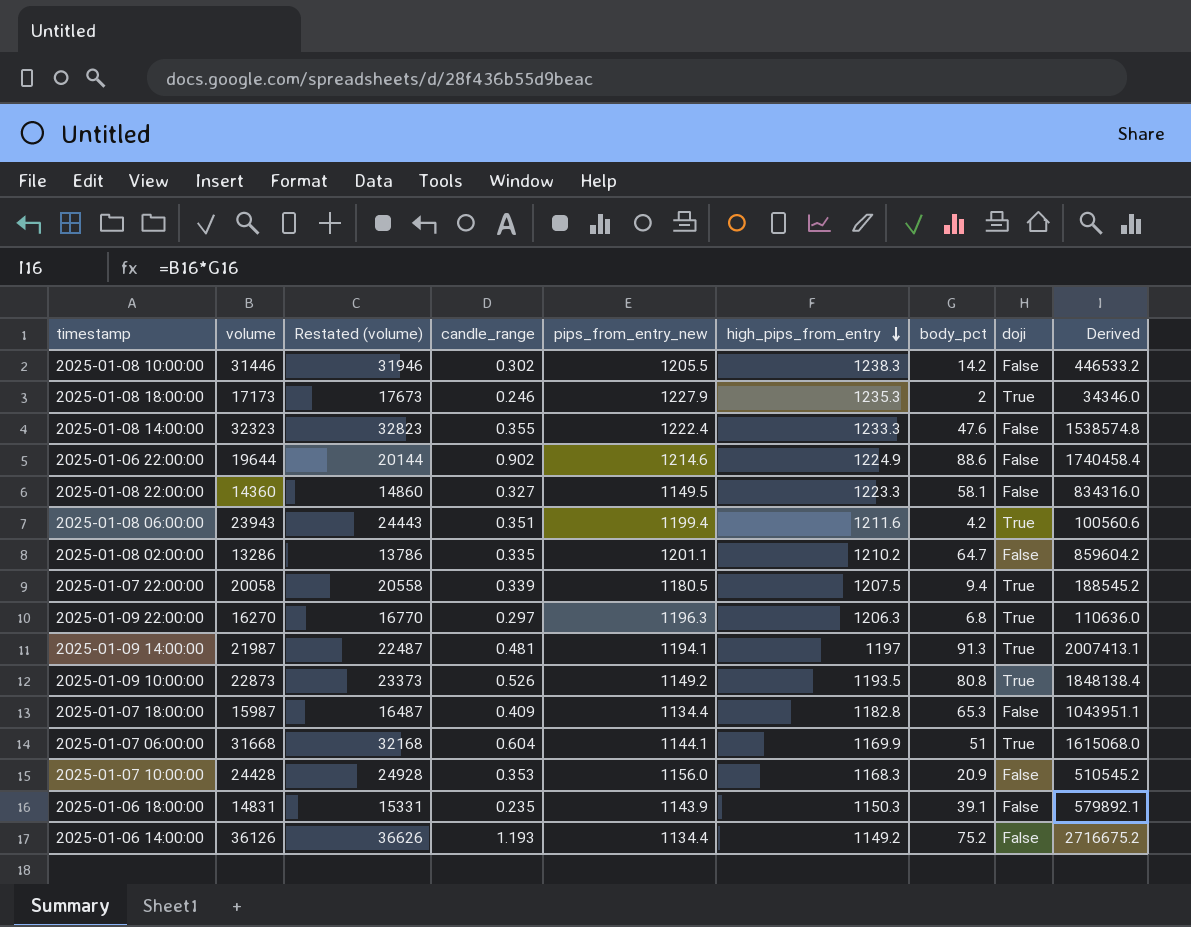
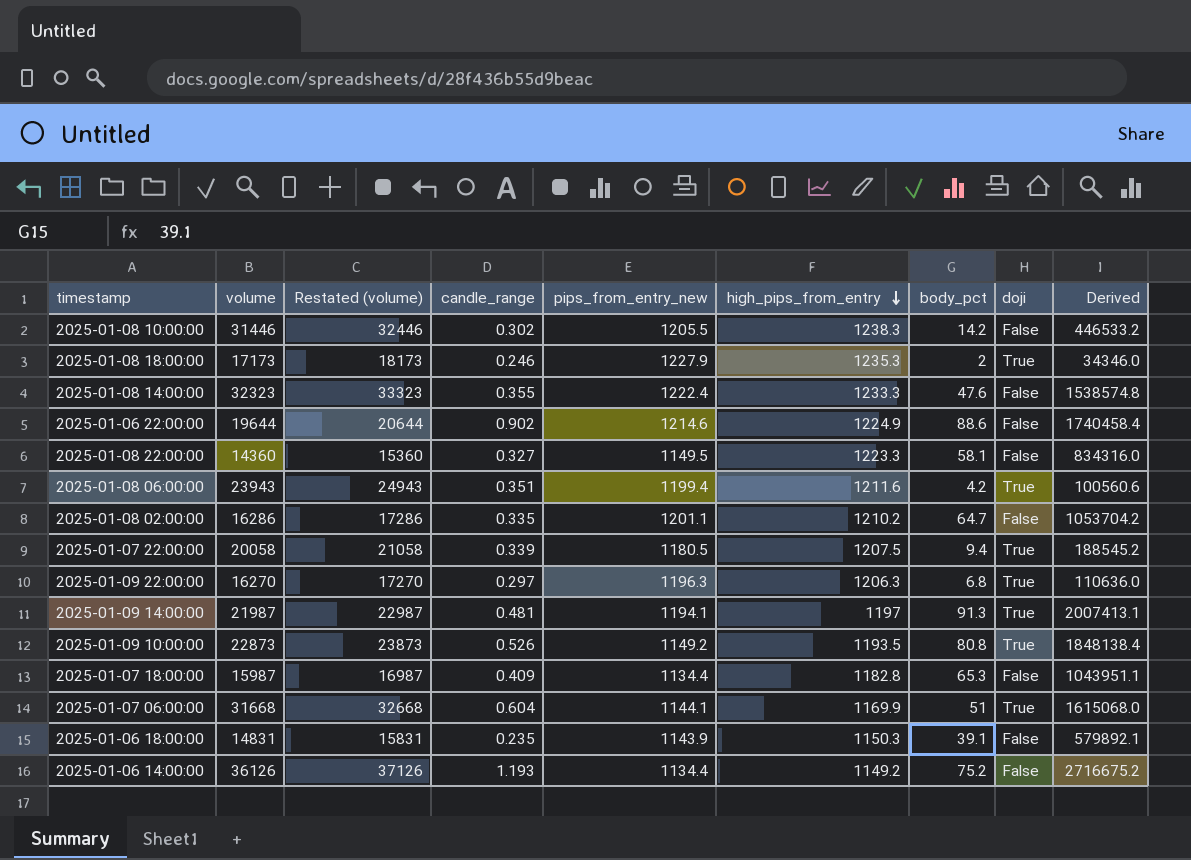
column Restated (volume) | formula: [volume] + 500 -> [volume] + 1000
row 2025-01-07 10:00:00: 24428 | 24928 | 0.353 | 1156.0 | 1168.3 | 20.9 | False | 510545.2 -> none
2025-01-08 02:00:00 | volume: 13286 -> 16286
2025-01-08 02:00:00 | Derived: 859604.2 -> 1053704.2

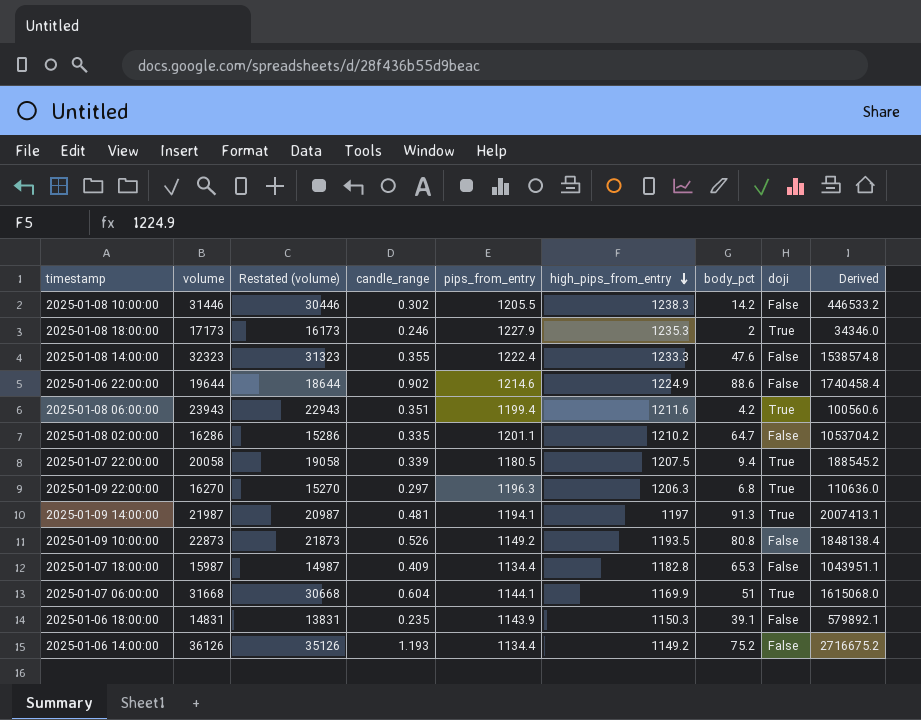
column Restated (volume) | formula: [volume] + 1000 -> [volume] - 1000
column name: pips_from_entry_new -> pips_from_entry
row 2025-01-08 22:00:00: 14360 | 15360 | 0.327 | 1149.5 | 1223.3 | 58.1 | False | 834316.0 -> none
2025-01-09 10:00:00 | doji: True -> False

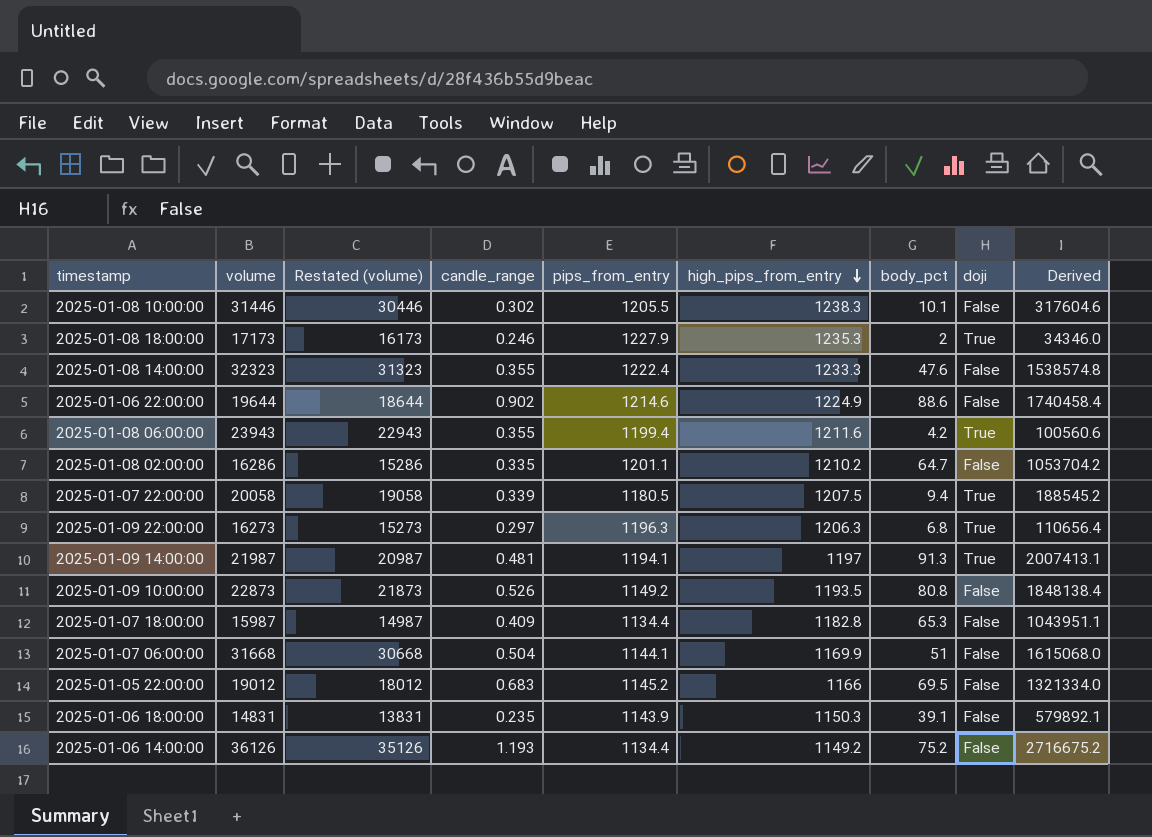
2025-01-08 10:00:00 | body_pct: 14.2 -> 10.1
2025-01-08 10:00:00 | Derived: 446533.2 -> 317604.6
2025-01-08 06:00:00 | candle_range: 0.351 -> 0.355
2025-01-09 22:00:00 | volume: 16270 -> 16273
2025-01-09 22:00:00 | Restated (volume): 15270 -> 15273
2025-01-09 22:00:00 | Derived: 110636.0 -> 110656.4
2025-01-07 06:00:00 | candle_range: 0.604 -> 0.504
2025-01-07 06:00:00 | doji: True -> False
row 2025-01-05 22:00:00: none -> 19012 | 18012 | 0.683 | 1145.2 | 1166 | 69.5 | False | 1321334.0

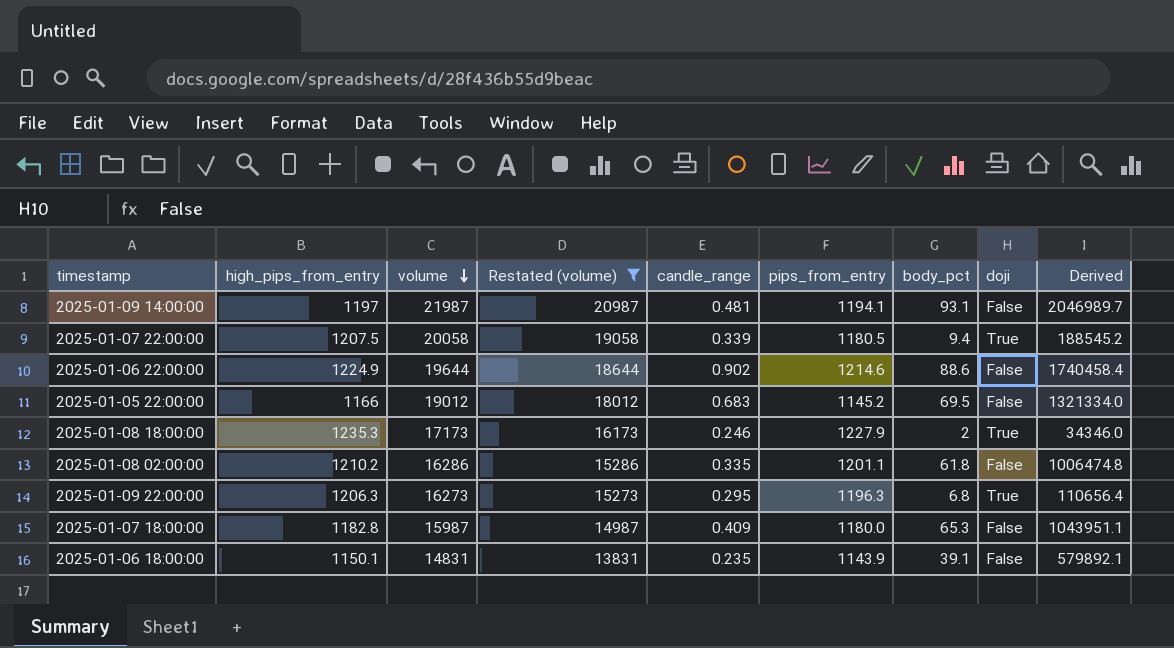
filter: none -> Restated (volume) <= 20987
row order: high_pips_from_entry descending -> volume descending
column high_pips_from_entry | position: 6 -> 2
2025-01-09 14:00:00 | body_pct: 91.3 -> 93.1
2025-01-09 14:00:00 | doji: True -> False
2025-01-09 14:00:00 | Derived: 2007413.1 -> 2046989.7
2025-01-08 02:00:00 | body_pct: 64.7 -> 61.8
2025-01-08 02:00:00 | Derived: 1053704.2 -> 1006474.8
2025-01-09 22:00:00 | candle_range: 0.297 -> 0.295
2025-01-07 18:00:00 | pips_from_entry: 1134.4 -> 1180.0
2025-01-06 18:00:00 | high_pips_from_entry: 1150.3 -> 1150.1

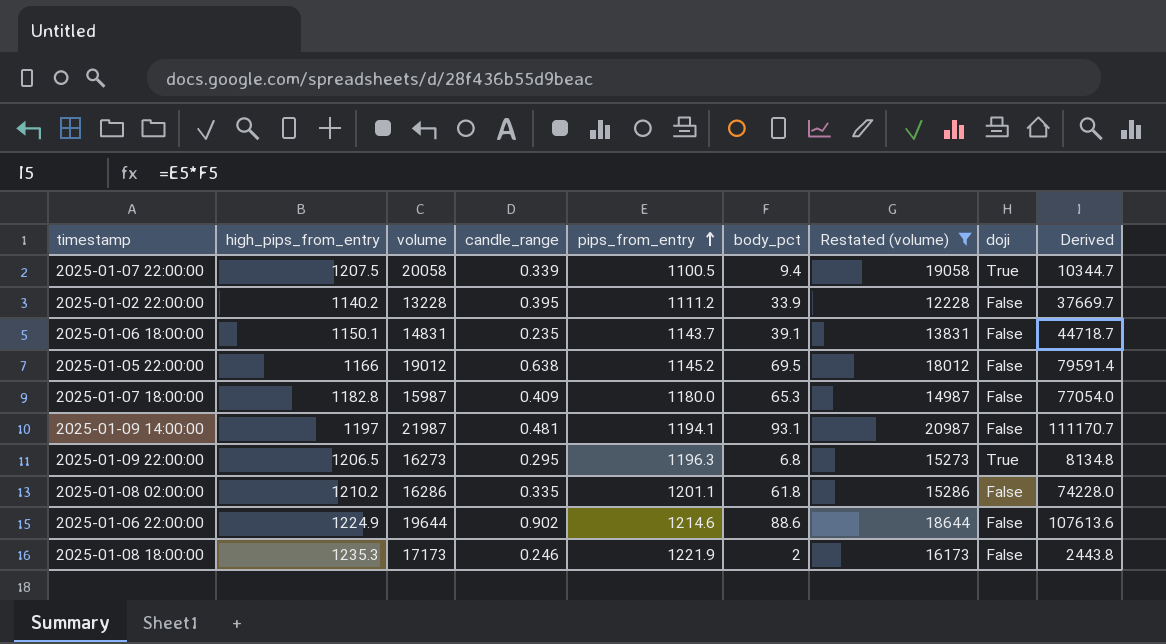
row order: volume descending -> pips_from_entry ascending
column Restated (volume) | position: 4 -> 7
column Derived | formula: [volume] * [body_pct] -> [pips_from_entry] * [body_pct]
2025-01-07 22:00:00 | pips_from_entry: 1180.5 -> 1100.5
row 2025-01-02 22:00:00: none -> 1140.2 | 13228 | 0.395 | 1111.2 | 33.9 | 12228 | False | 37669.7
2025-01-06 18:00:00 | pips_from_entry: 1143.9 -> 1143.7
2025-01-05 22:00:00 | candle_range: 0.683 -> 0.638
2025-01-09 22:00:00 | high_pips_from_entry: 1206.3 -> 1206.5
2025-01-08 18:00:00 | pips_from_entry: 1227.9 -> 1221.9
2025-01-08 18:00:00 | doji: True -> False

